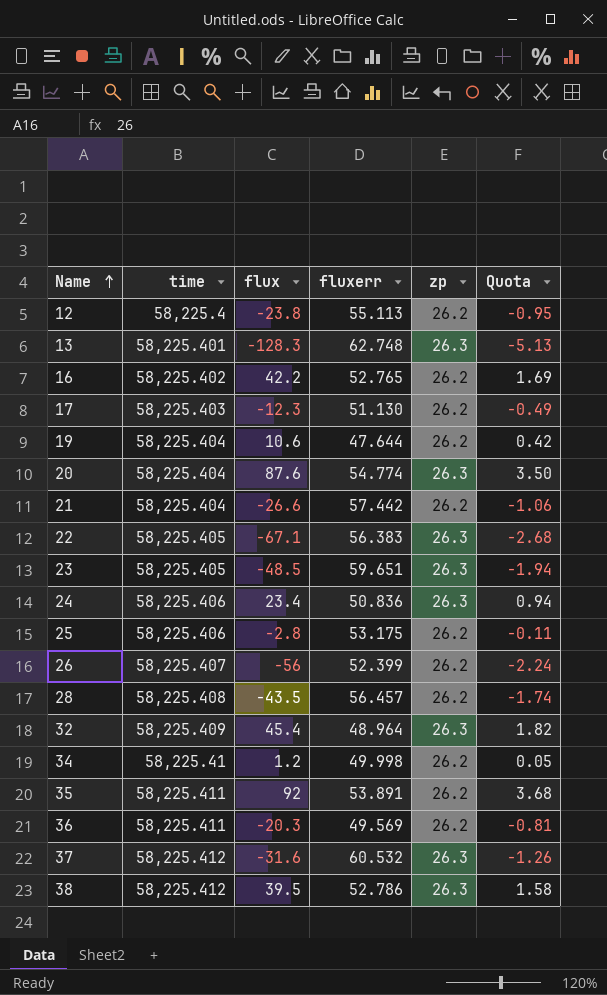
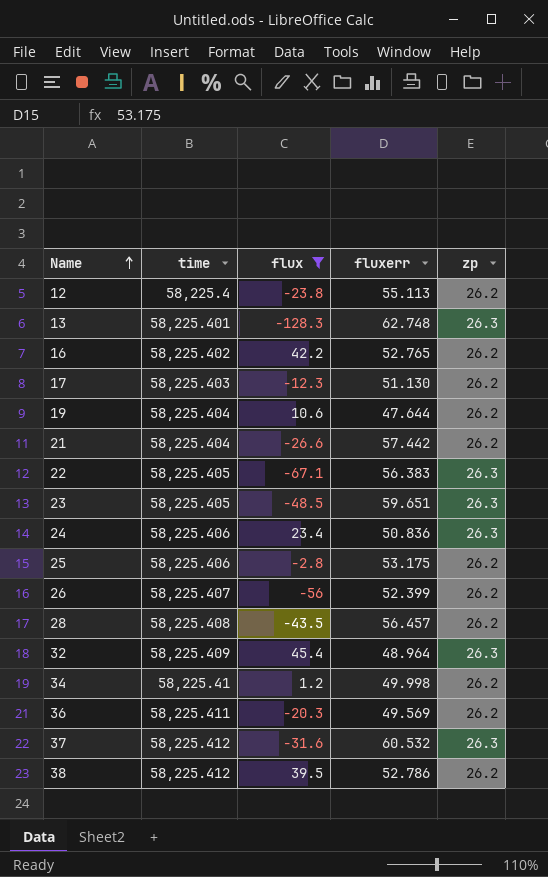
filter: none -> flux <= 45.4
column Quota | formula: [flux] * 0.04 -> none
38 | zp: 26.3 -> 26.2

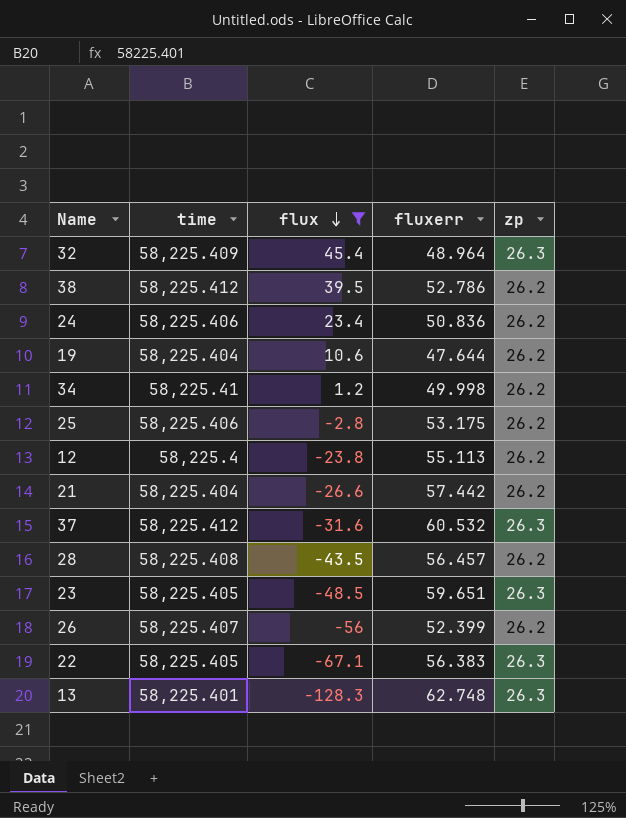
row order: Name ascending -> flux descending
row 16: 58,225.402 | 42.2 | 52.765 | 26.2 -> none
row 17: 58,225.403 | -12.3 | 51.130 | 26.2 -> none
row 36: 58,225.411 | -20.3 | 49.569 | 26.2 -> none
24 | zp: 26.3 -> 26.2

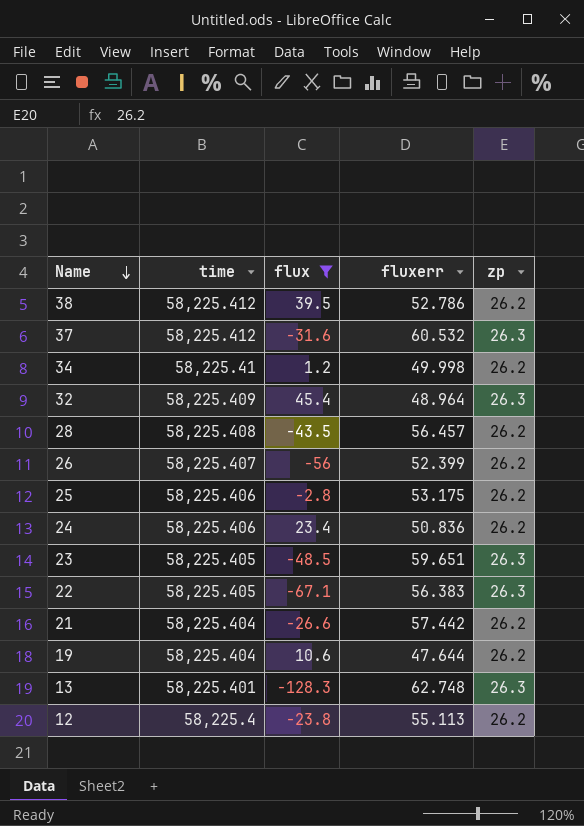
row order: flux descending -> Name descending

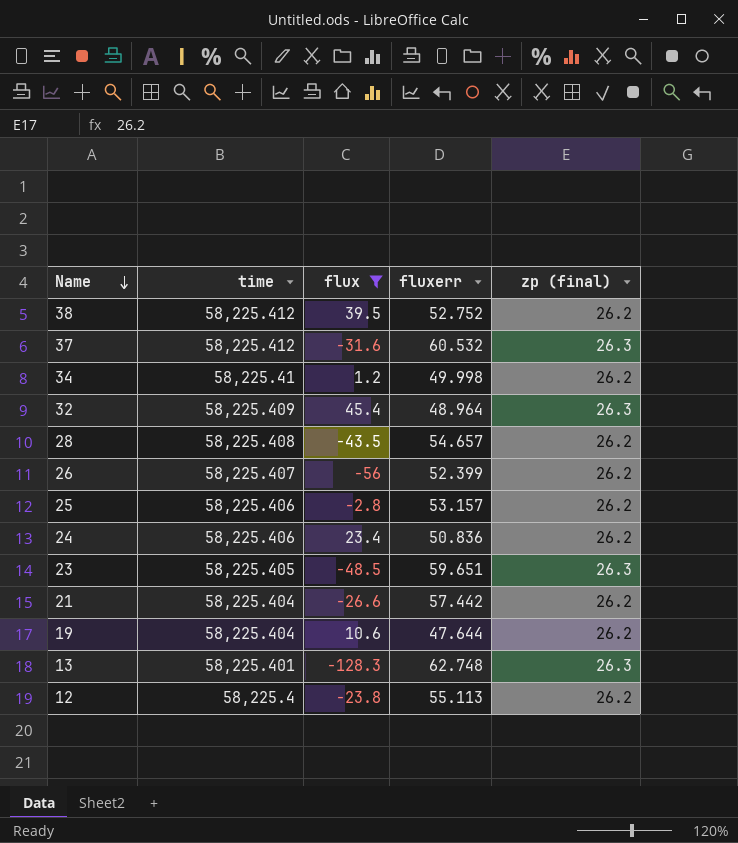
column name: zp -> zp (final)
row 22: 58,225.405 | -67.1 | 56.383 | 26.3 -> none
38 | fluxerr: 52.786 -> 52.752
28 | fluxerr: 56.457 -> 54.657
25 | fluxerr: 53.175 -> 53.157

